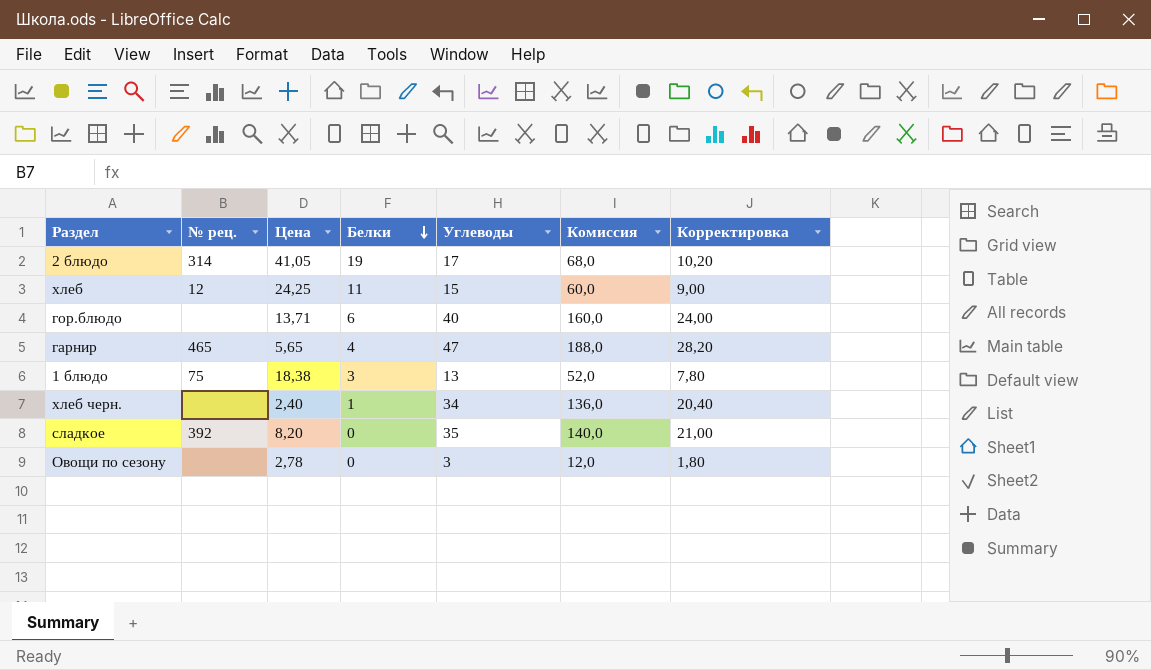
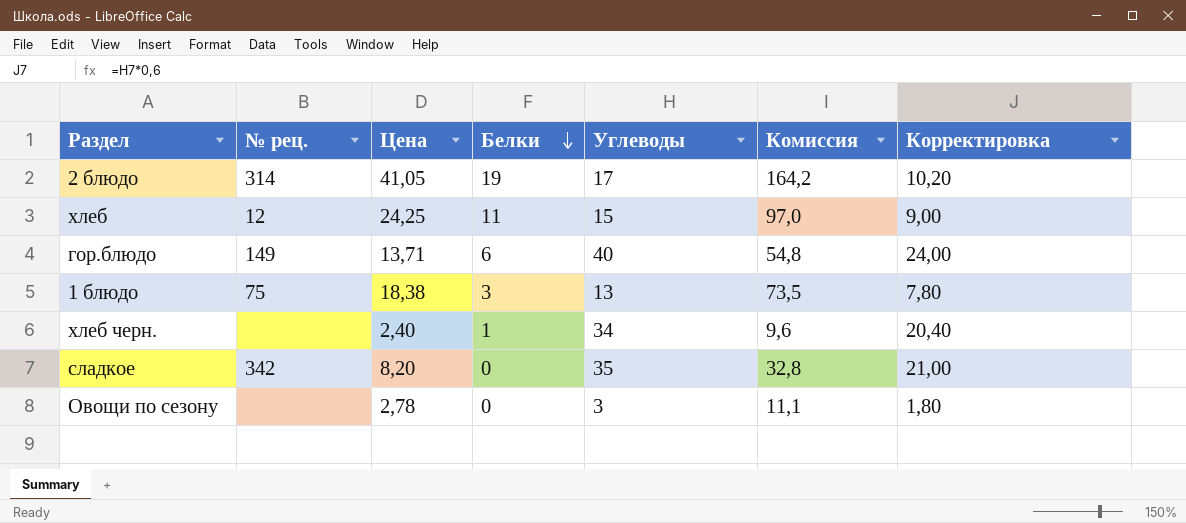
column Комиссия | formula: [Углеводы] * 4 -> [Цена] * 4
row гарнир: 465 | 5,65 | 4 | 47 | 188,0 | 28,20 -> none
гор.блюдо | № рец.: none -> 149
сладкое | № рец.: 392 -> 342

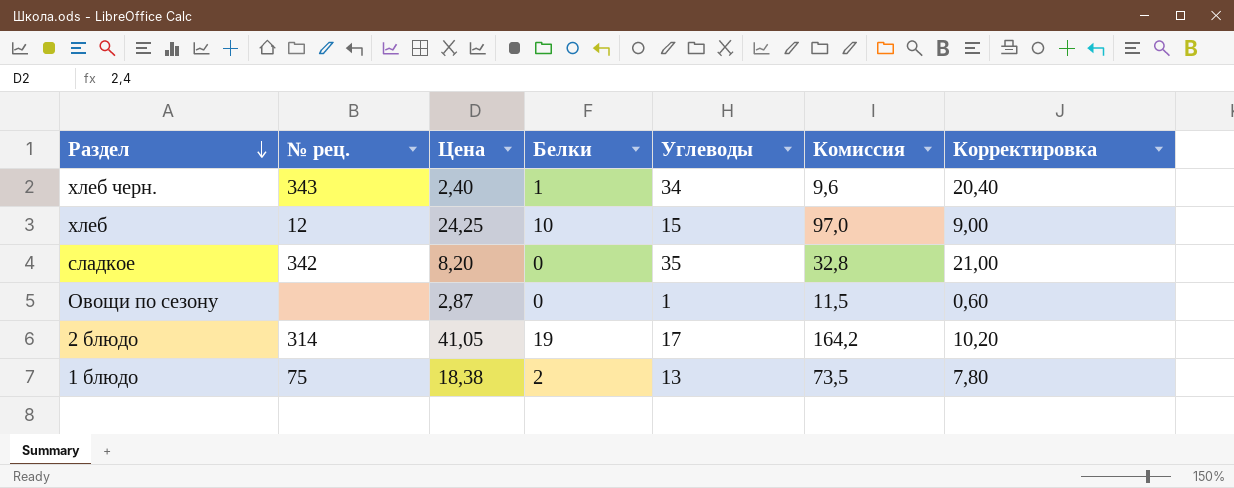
row order: Белки descending -> Раздел descending
row гор.блюдо: 149 | 13,71 | 6 | 40 | 54,8 | 24,00 -> none
хлеб черн. | № рец.: none -> 343
хлеб | Белки: 11 -> 10
Овощи по сезону | Цена: 2,78 -> 2,87
Овощи по сезону | Углеводы: 3 -> 1
Овощи по сезону | Комиссия: 11,1 -> 11,5
Овощи по сезону | Корректировка: 1,80 -> 0,60
1 блюдо | Белки: 3 -> 2

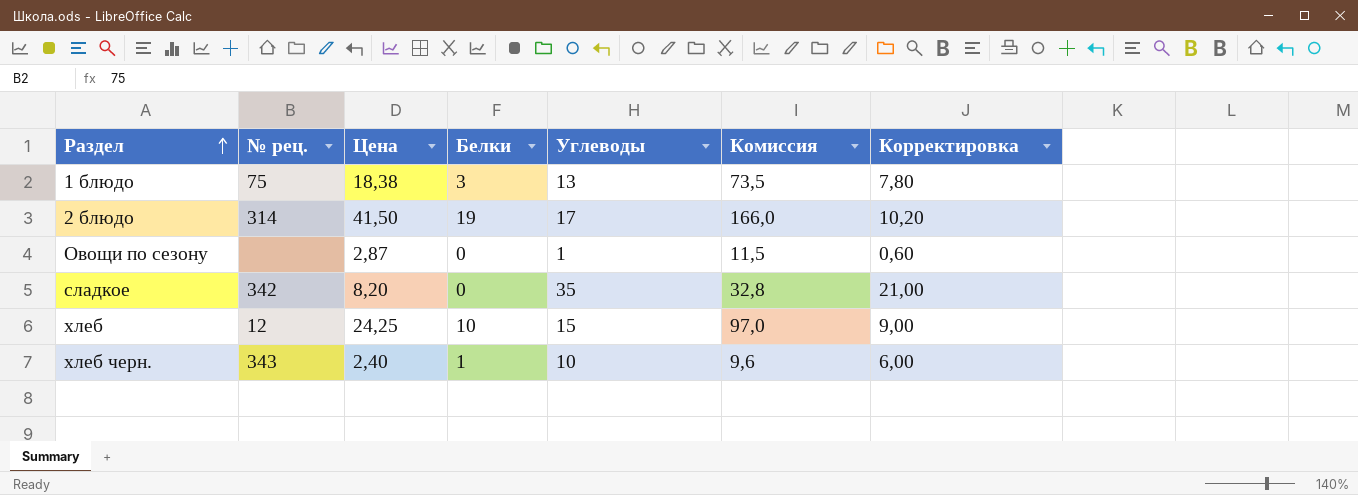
row order: Раздел descending -> Раздел ascending
1 блюдо | Белки: 2 -> 3
2 блюдо | Цена: 41,05 -> 41,50
2 блюдо | Комиссия: 164,2 -> 166,0
хлеб черн. | Углеводы: 34 -> 10
хлеб черн. | Корректировка: 20,40 -> 6,00

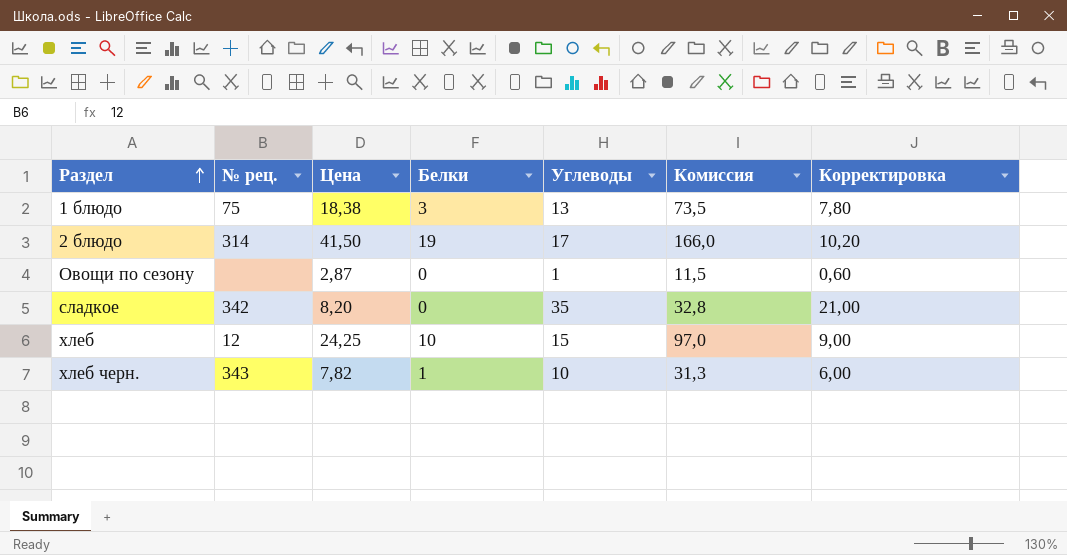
хлеб черн. | Цена: 2,40 -> 7,82
хлеб черн. | Комиссия: 9,6 -> 31,3

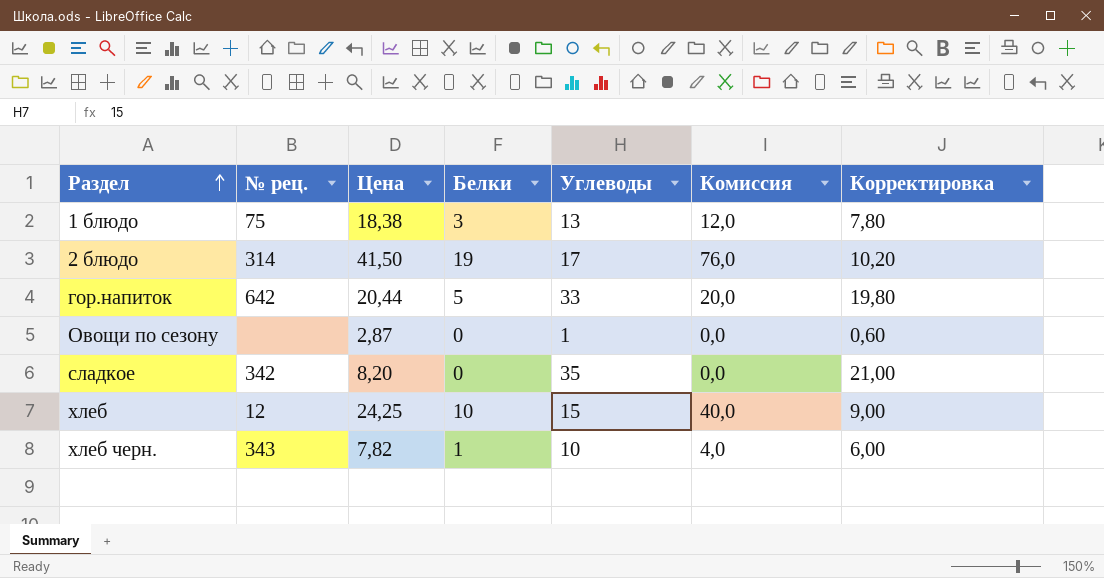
column Комиссия | formula: [Цена] * 4 -> [Белки] * 4
row гор.напиток: none -> 642 | 20,44 | 5 | 33 | 20,0 | 19,80

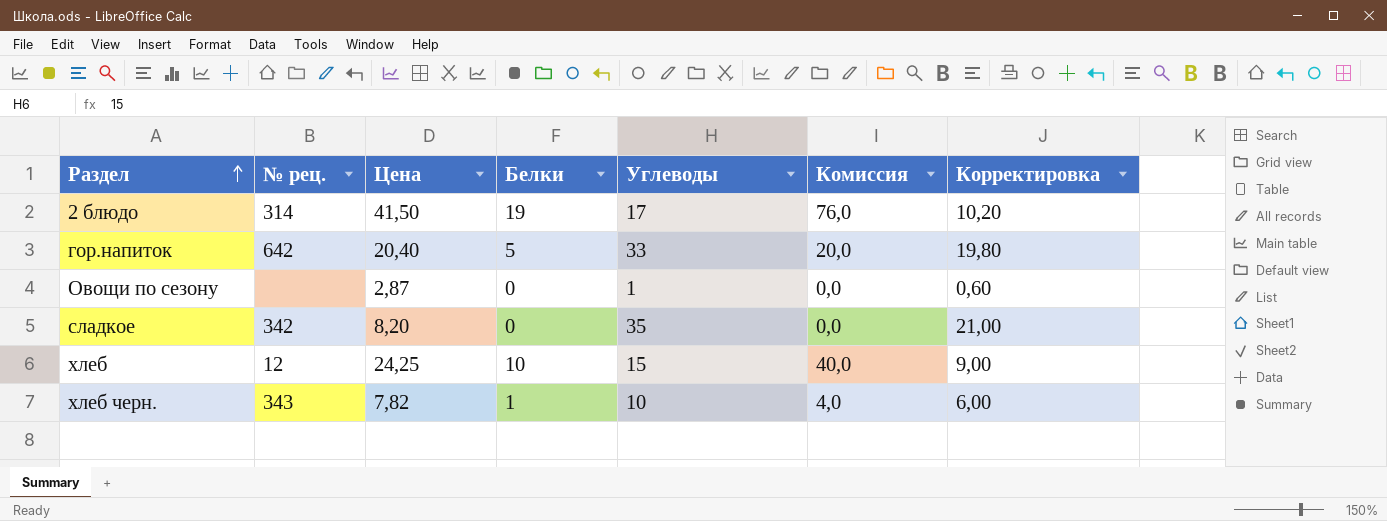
row 1 блюдо: 75 | 18,38 | 3 | 13 | 12,0 | 7,80 -> none
гор.напиток | Цена: 20,44 -> 20,40

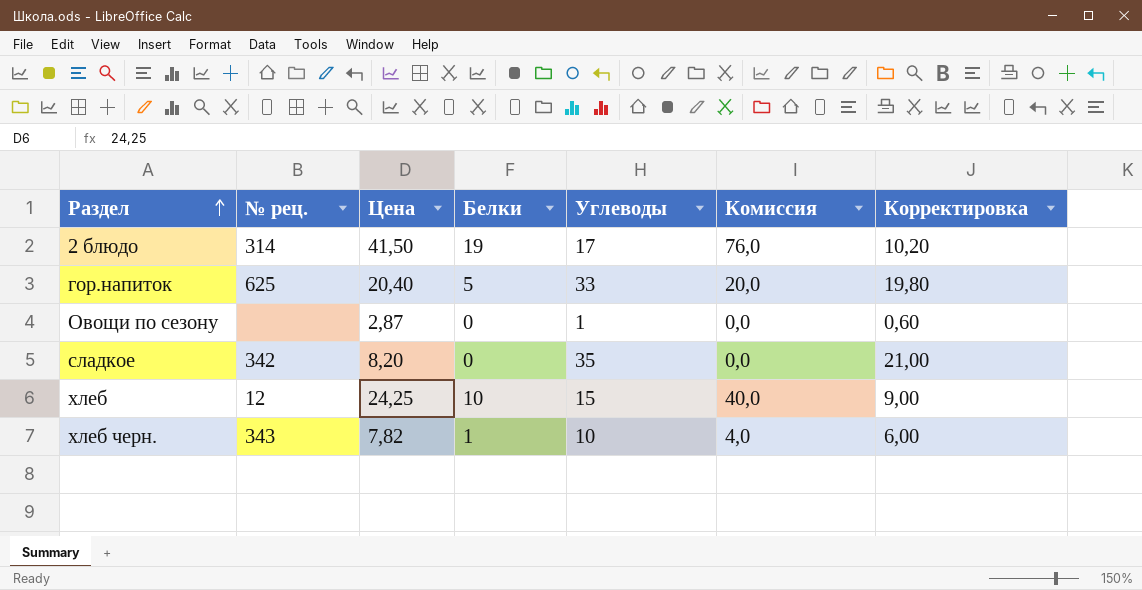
гор.напиток | № рец.: 642 -> 625

